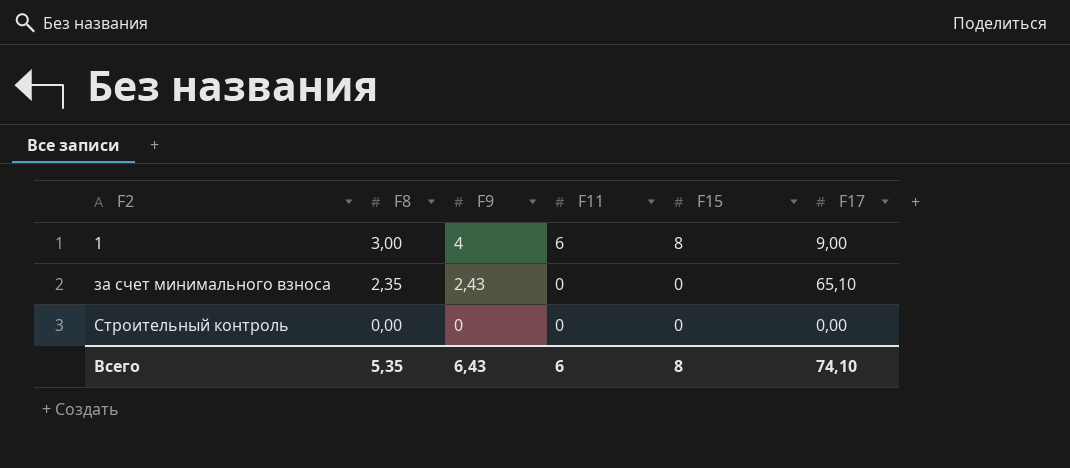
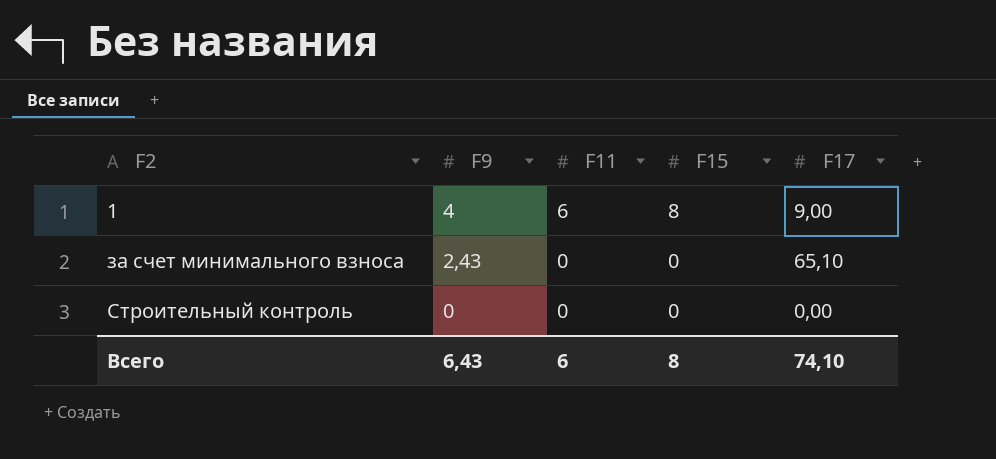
column F8 | position: 2 -> none

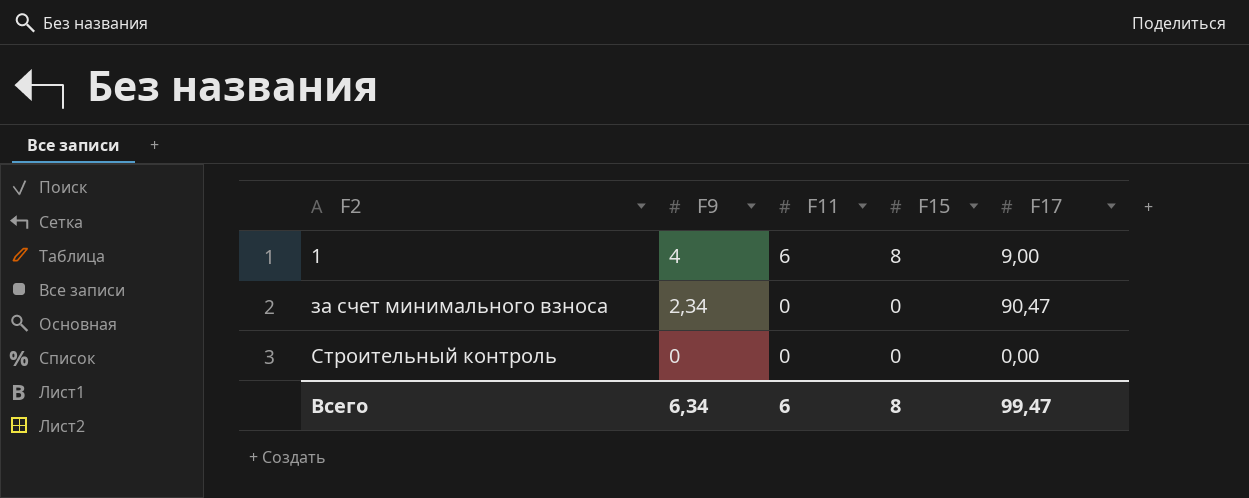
за счет минимального взноса | F9: 2,43 -> 2,34
за счет минимального взноса | F17: 65,10 -> 90,47
Всего | F9: 6,43 -> 6,34
Всего | F17: 74,10 -> 99,47

